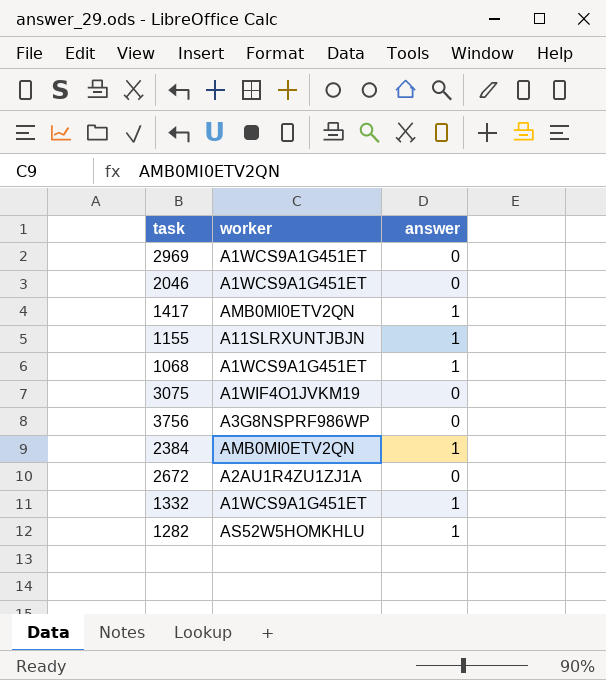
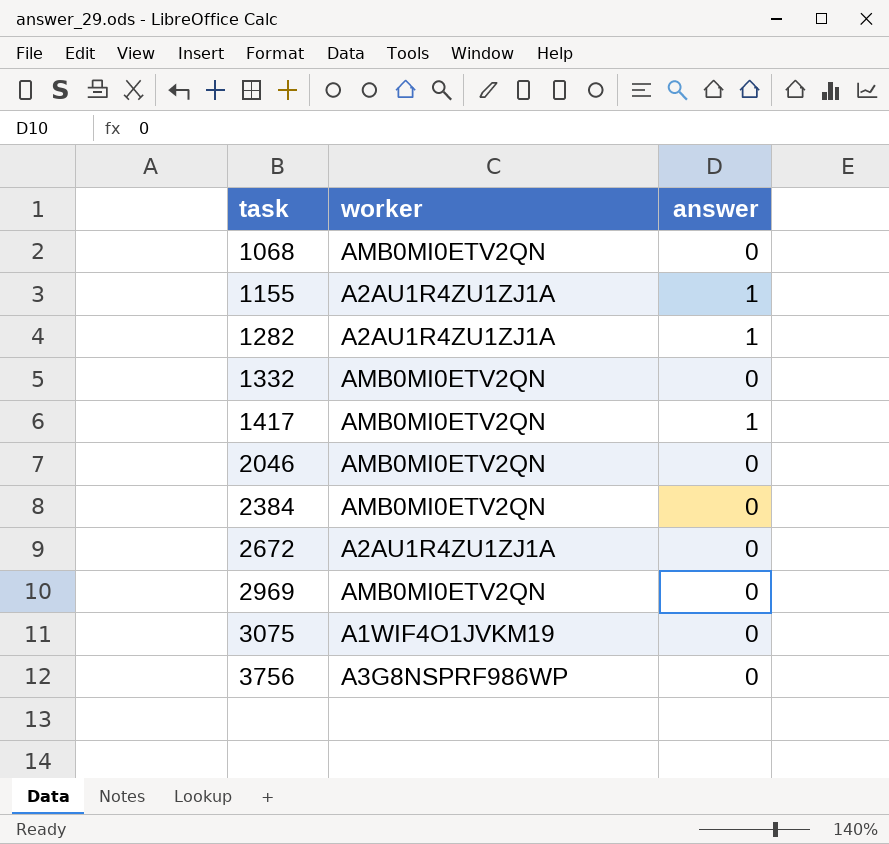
row order: none -> task ascending
1068 | worker: A1WCS9A1G451ET -> AMB0MI0ETV2QN
1068 | answer: 1 -> 0
1155 | worker: A11SLRXUNTJBJN -> A2AU1R4ZU1ZJ1A
1282 | worker: AS52W5HOMKHLU -> A2AU1R4ZU1ZJ1A
1332 | worker: A1WCS9A1G451ET -> AMB0MI0ETV2QN
1332 | answer: 1 -> 0
2046 | worker: A1WCS9A1G451ET -> AMB0MI0ETV2QN
2384 | answer: 1 -> 0
2969 | worker: A1WCS9A1G451ET -> AMB0MI0ETV2QN

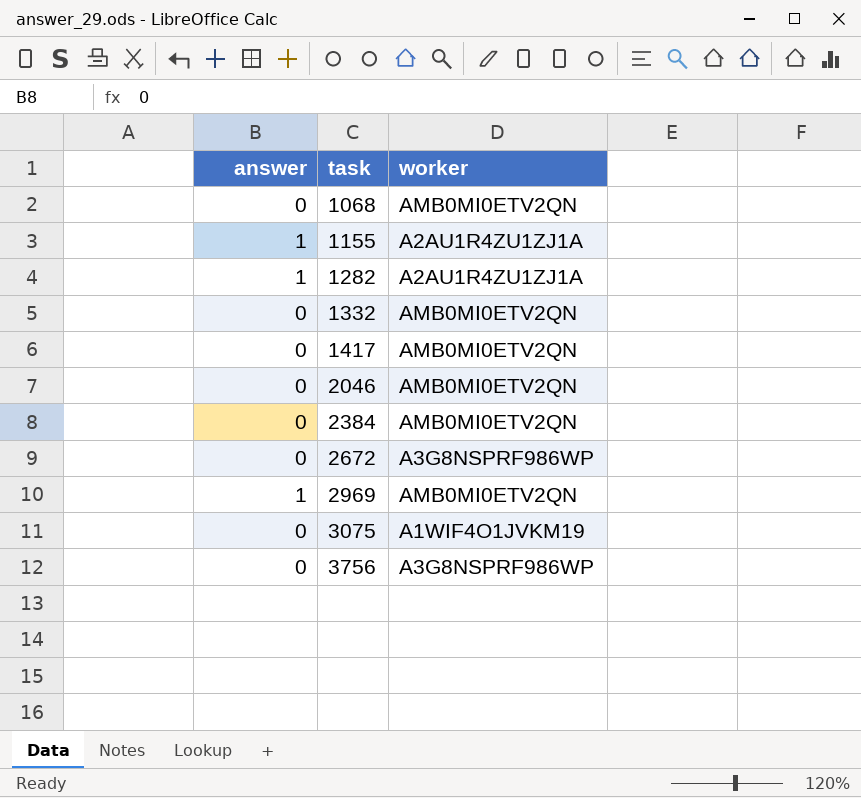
column answer | position: 3 -> 1
1417 | answer: 1 -> 0
2672 | worker: A2AU1R4ZU1ZJ1A -> A3G8NSPRF986WP
2969 | answer: 0 -> 1

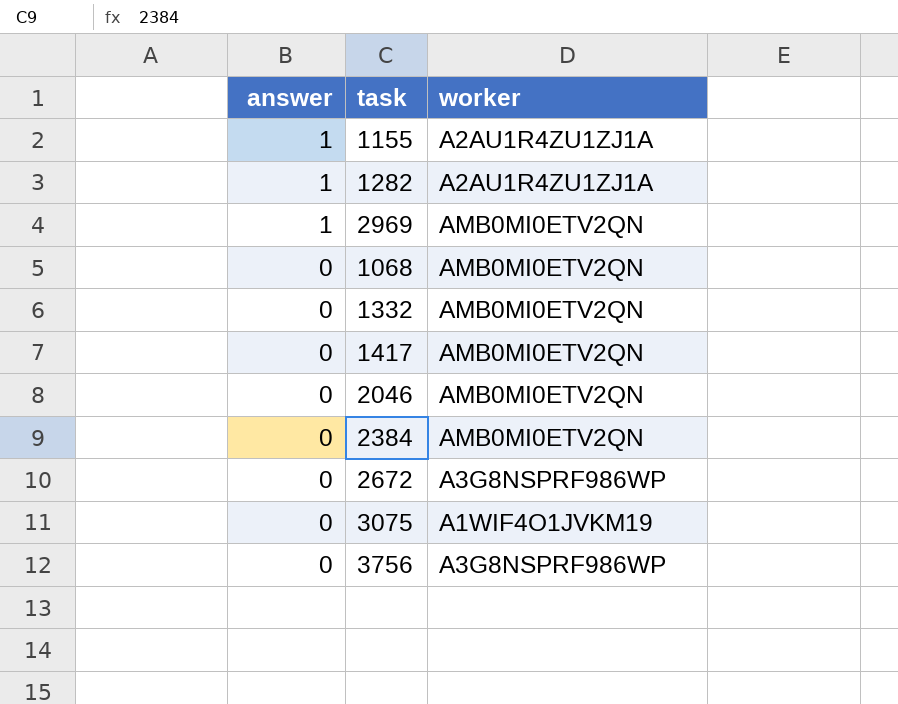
row order: task ascending -> answer descending

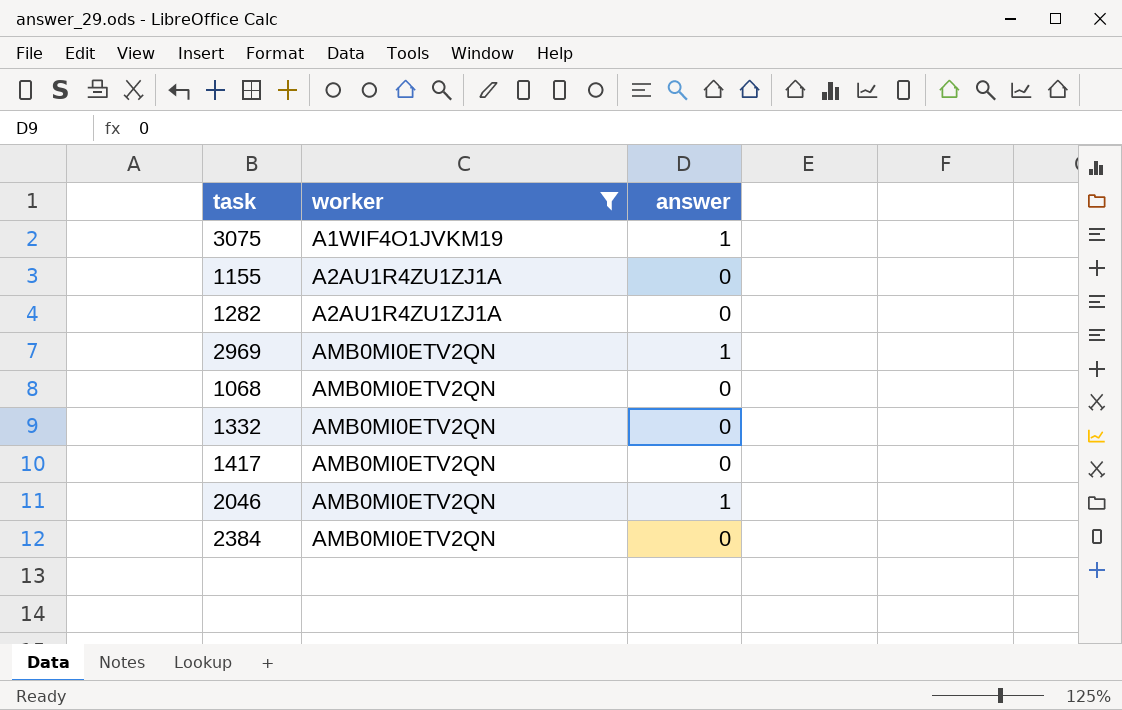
filter: none -> worker != A3G8NSPRF986WP
row order: answer descending -> worker ascending
column answer | position: 1 -> 3
3075 | answer: 0 -> 1
1155 | answer: 1 -> 0
1282 | answer: 1 -> 0
2046 | answer: 0 -> 1

